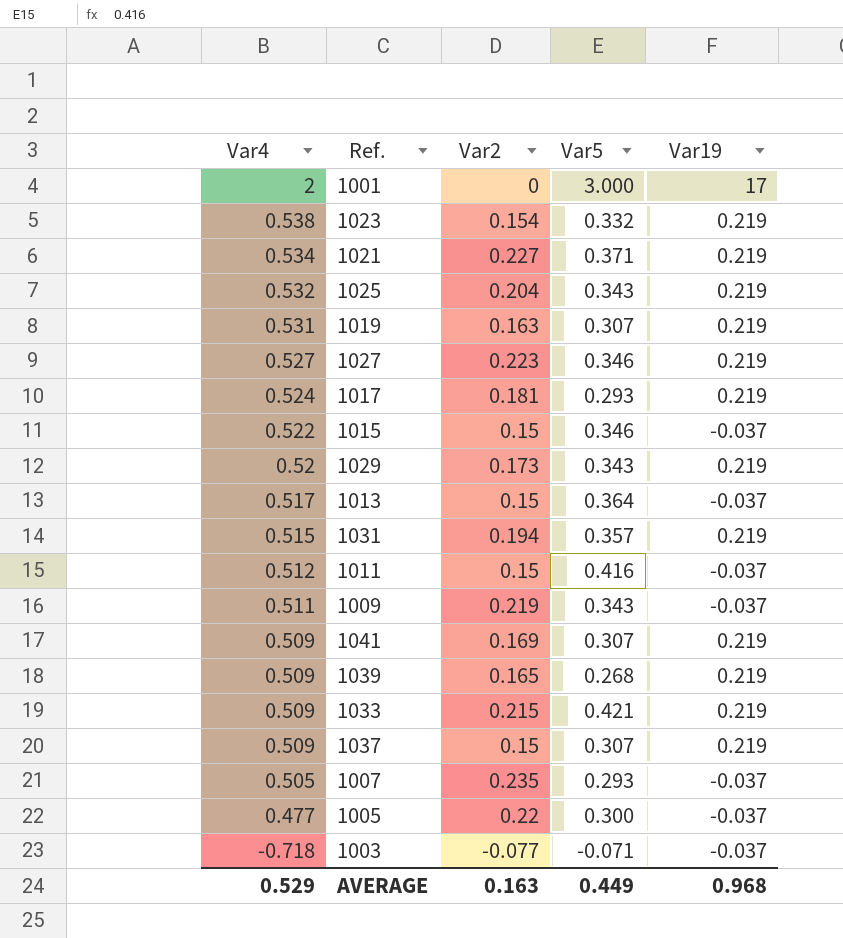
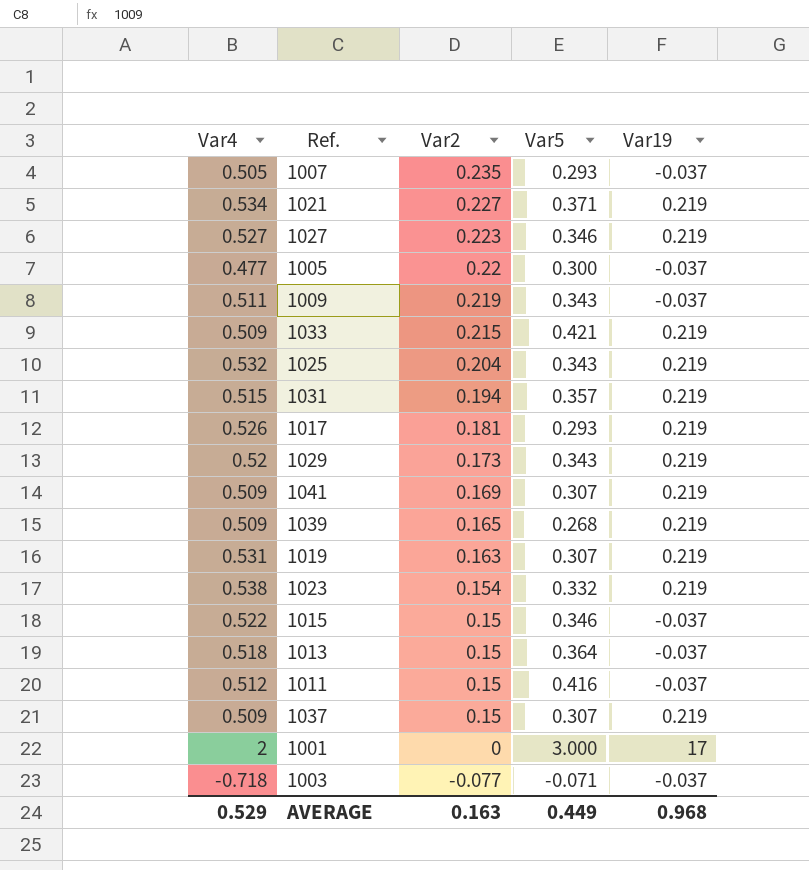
row order: Var4 descending -> Var2 descending
1017 | Var4: 0.524 -> 0.526
1013 | Var4: 0.517 -> 0.518

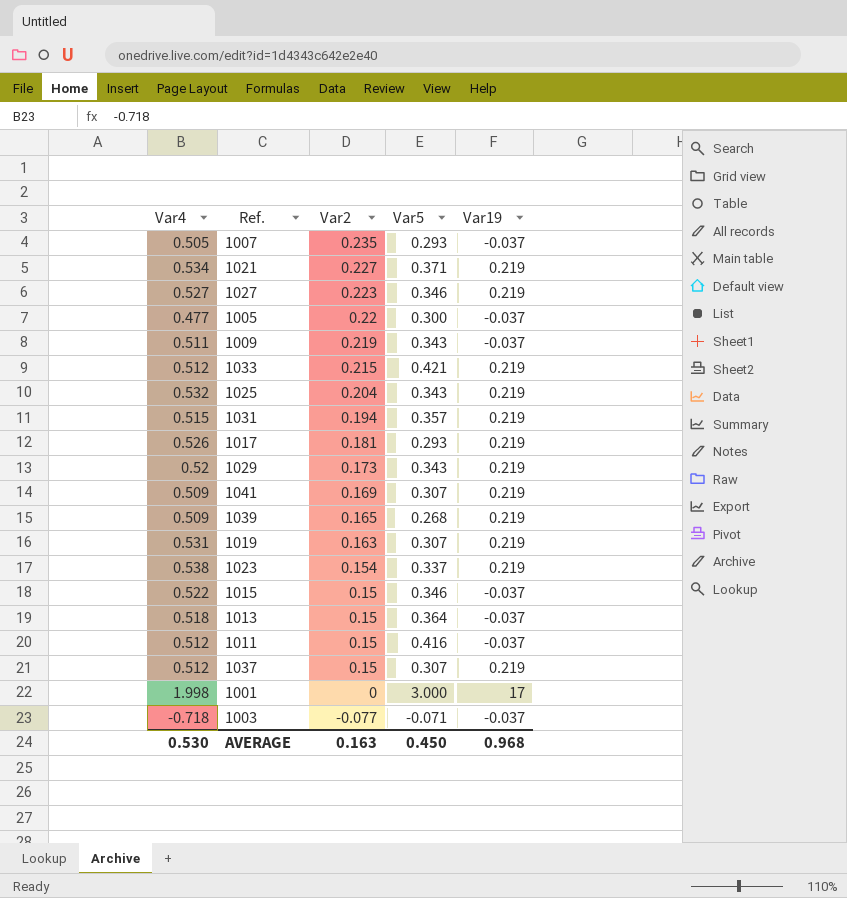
1033 | Var4: 0.509 -> 0.512
1023 | Var5: 0.332 -> 0.337
1037 | Var4: 0.509 -> 0.512
1001 | Var4: 2 -> 1.998
AVERAGE | Var4: 0.529 -> 0.530
AVERAGE | Var5: 0.449 -> 0.450

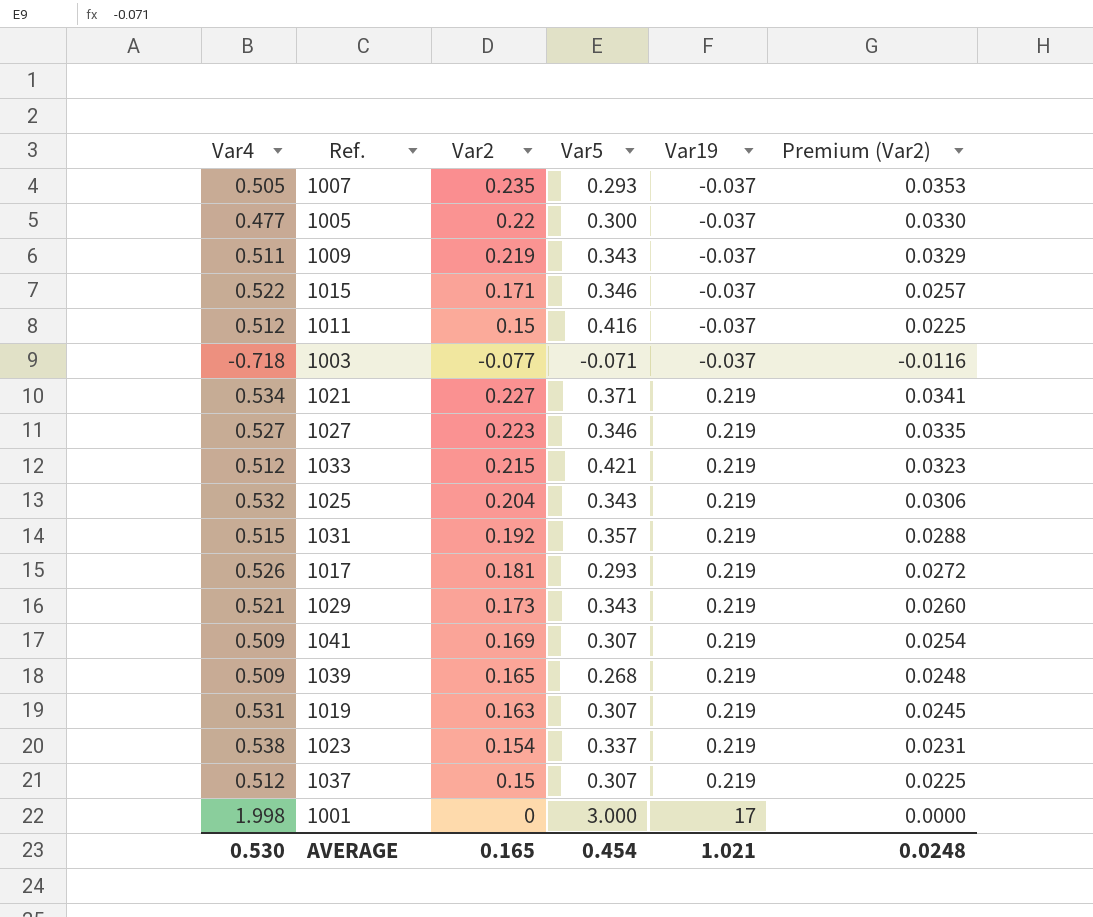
row order: Var2 descending -> Var19 ascending
column Premium (Var2) | formula: none -> [Var2] * 0.15
row 1013: 0.518 | 0.15 | 0.364 | -0.037 -> none
1015 | Var2: 0.15 -> 0.171
1031 | Var2: 0.194 -> 0.192
1029 | Var4: 0.52 -> 0.521
AVERAGE | Var2: 0.163 -> 0.165
AVERAGE | Var5: 0.450 -> 0.454
AVERAGE | Var19: 0.968 -> 1.021

